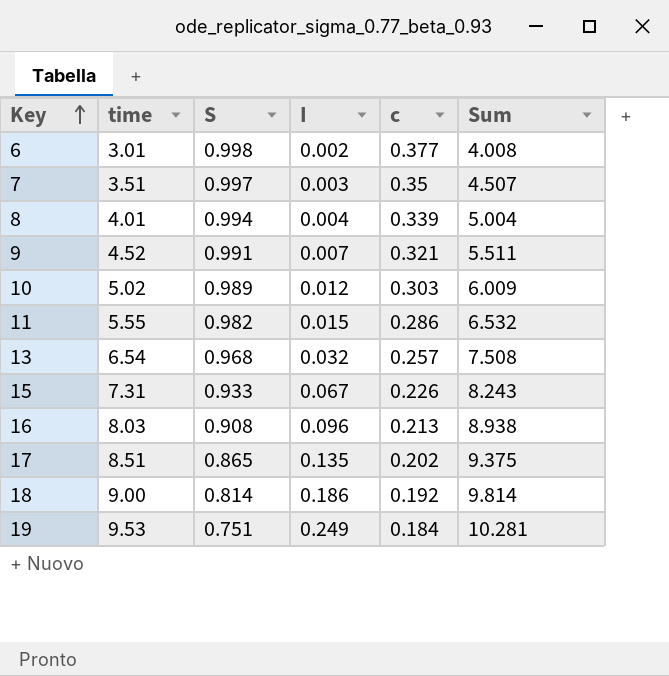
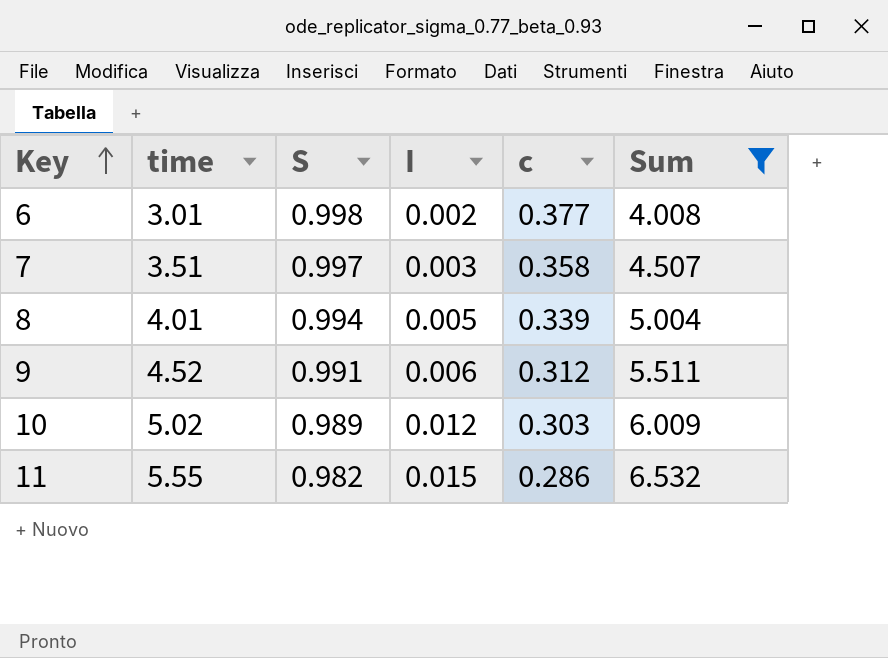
filter: none -> Sum <= 6.532
7 | c: 0.35 -> 0.358
8 | I: 0.004 -> 0.005
9 | I: 0.007 -> 0.006
9 | c: 0.321 -> 0.312

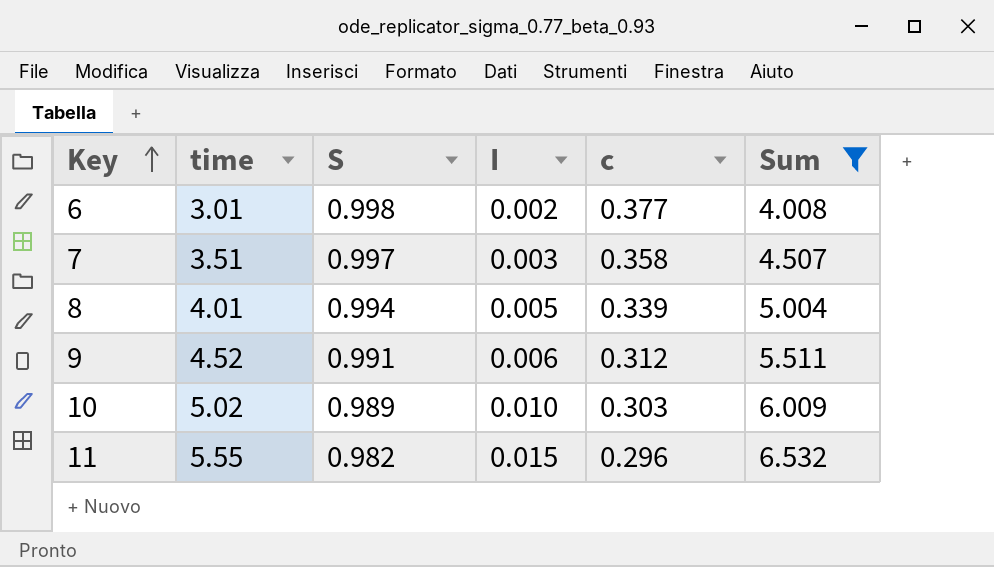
10 | I: 0.012 -> 0.010
11 | c: 0.286 -> 0.296

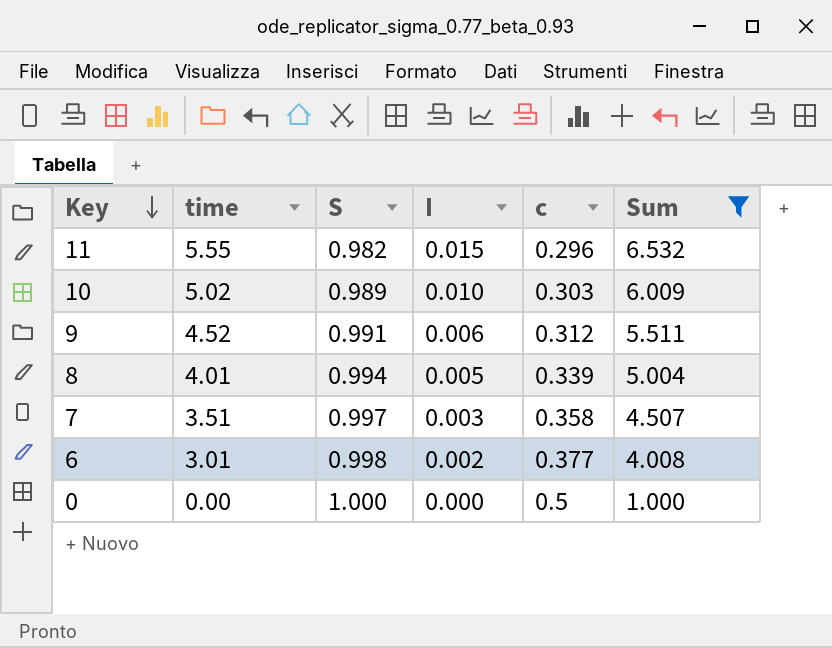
row order: Key ascending -> Key descending
row 0: none -> 0.00 | 1.000 | 0.000 | 0.5 | 1.000

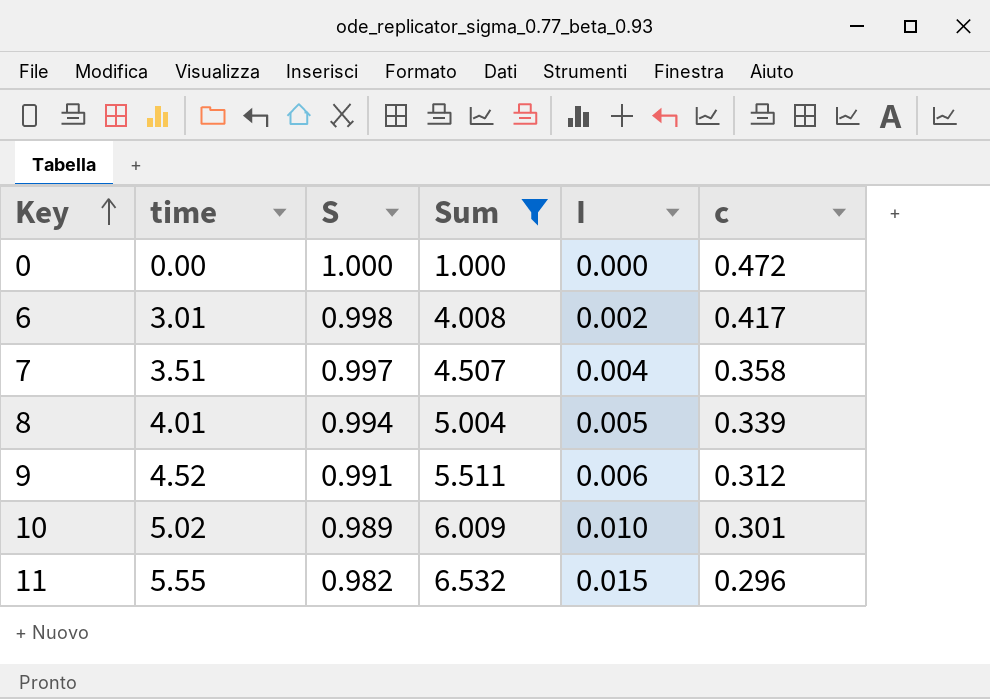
row order: Key descending -> Key ascending
column Sum | position: 6 -> 4
0 | c: 0.5 -> 0.472
6 | c: 0.377 -> 0.417
7 | I: 0.003 -> 0.004
10 | c: 0.303 -> 0.301

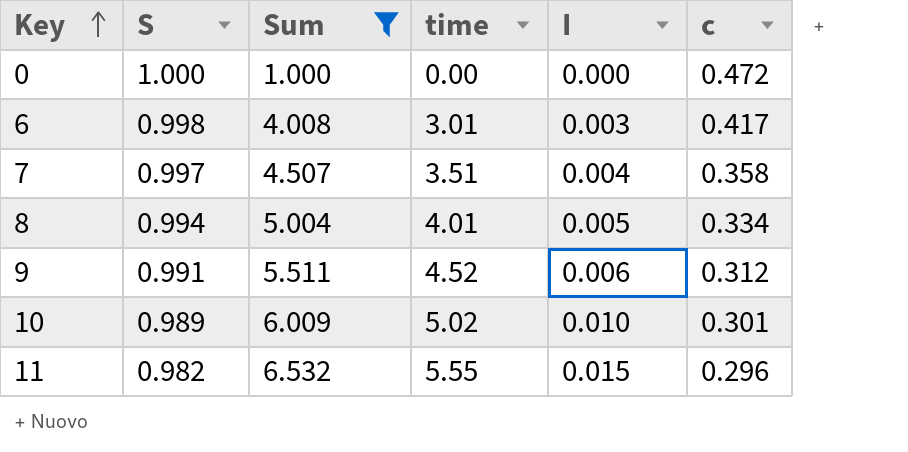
column time | position: 2 -> 4
6 | I: 0.002 -> 0.003
8 | c: 0.339 -> 0.334

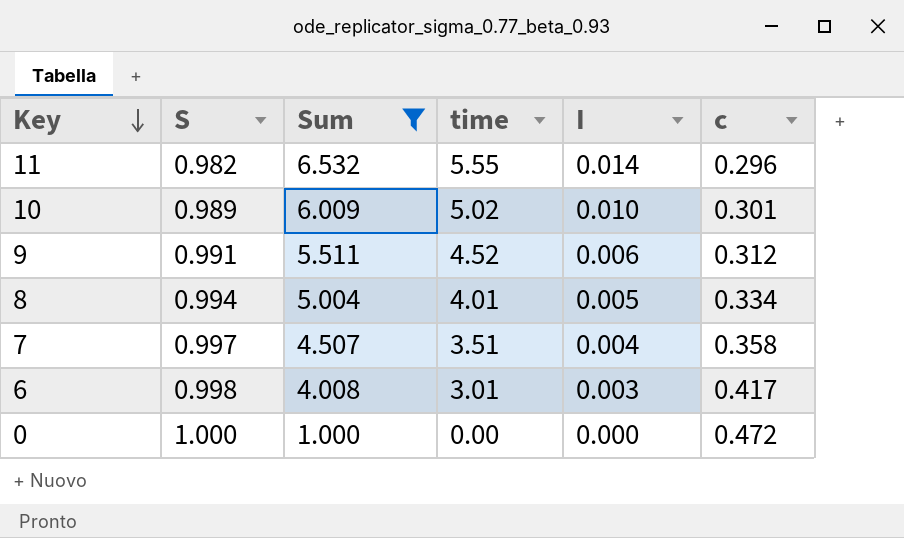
row order: Key ascending -> Key descending
11 | I: 0.015 -> 0.014

